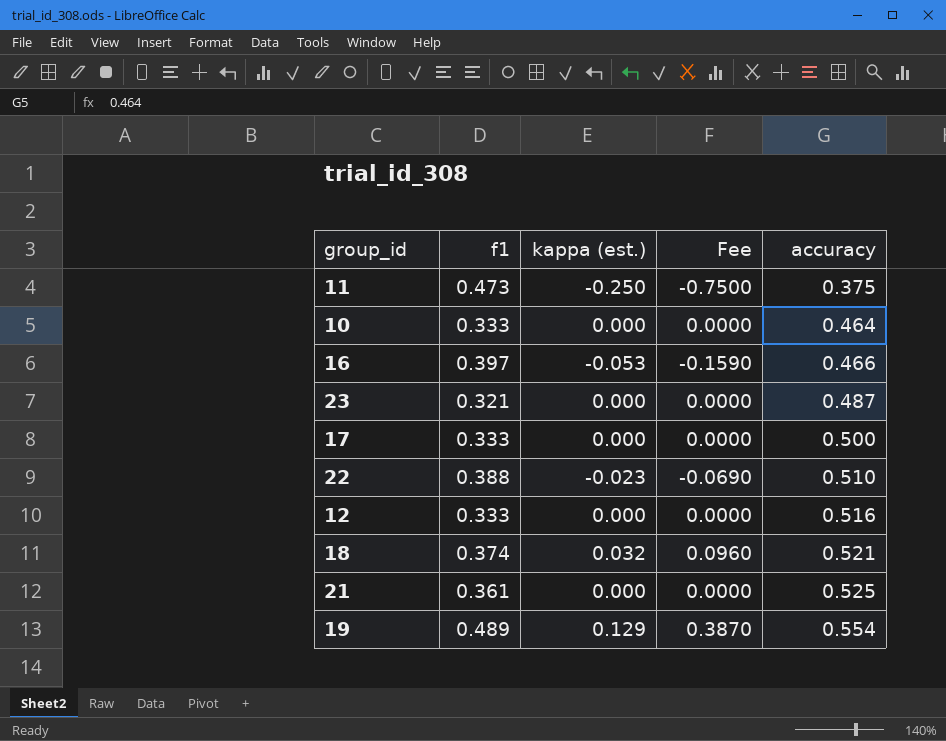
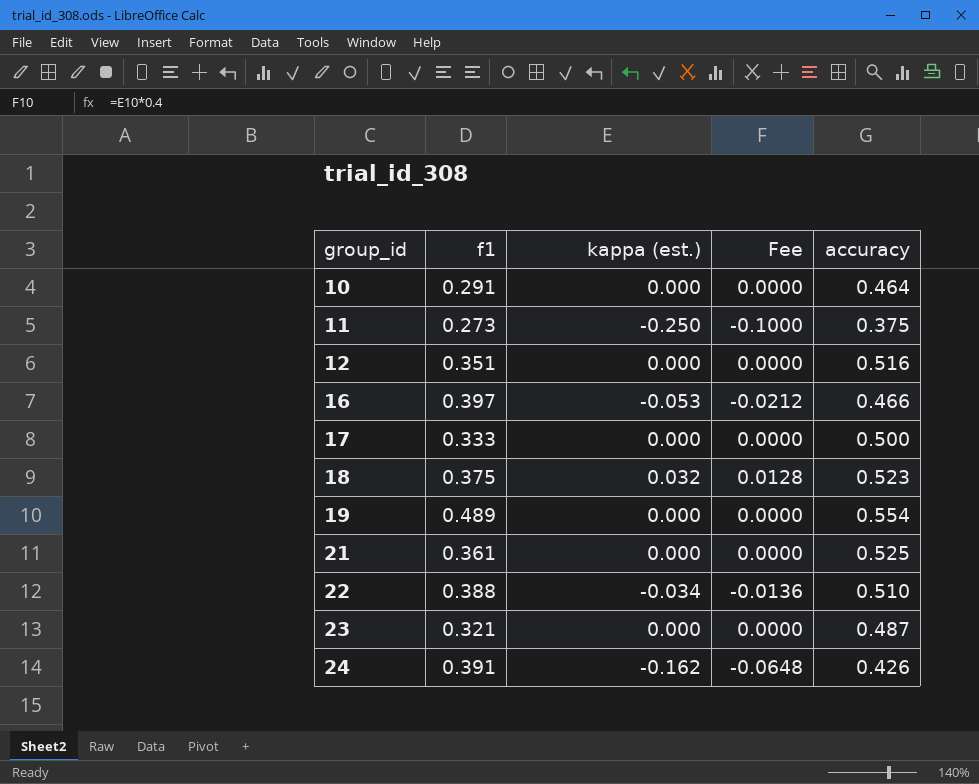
row order: accuracy ascending -> group_id ascending
column Fee | formula: [kappa (est.)] * 3 -> [kappa (est.)] * 0.4
10 | f1: 0.333 -> 0.291
11 | f1: 0.473 -> 0.273
12 | f1: 0.333 -> 0.351
18 | f1: 0.374 -> 0.375
18 | accuracy: 0.521 -> 0.523
19 | kappa (est.): 0.129 -> 0.000
22 | kappa (est.): -0.023 -> -0.034
row 24: none -> 0.391 | -0.162 | -0.0648 | 0.426

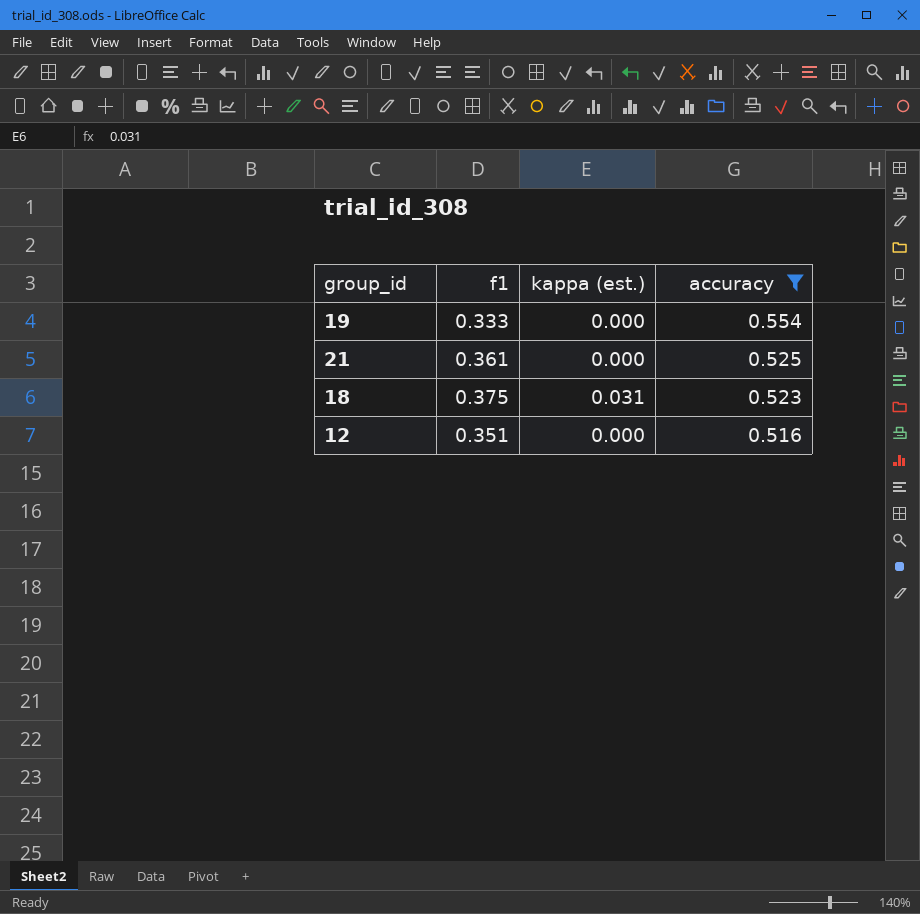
filter: none -> accuracy >= 0.516
row order: group_id ascending -> accuracy descending
column Fee | formula: [kappa (est.)] * 0.4 -> none
19 | f1: 0.489 -> 0.333
18 | kappa (est.): 0.032 -> 0.031

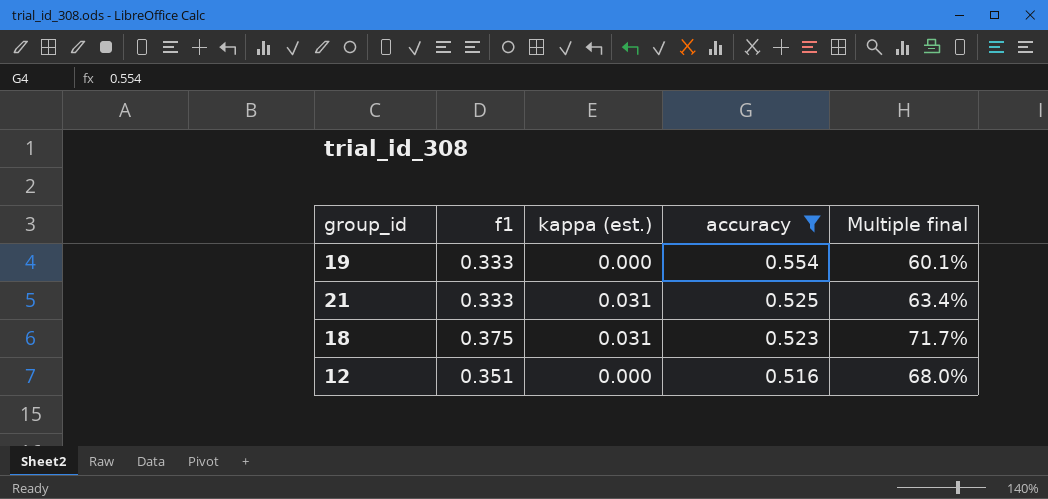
column Multiple final | formula: none -> [f1] / [accuracy]
21 | f1: 0.361 -> 0.333
21 | kappa (est.): 0.000 -> 0.031

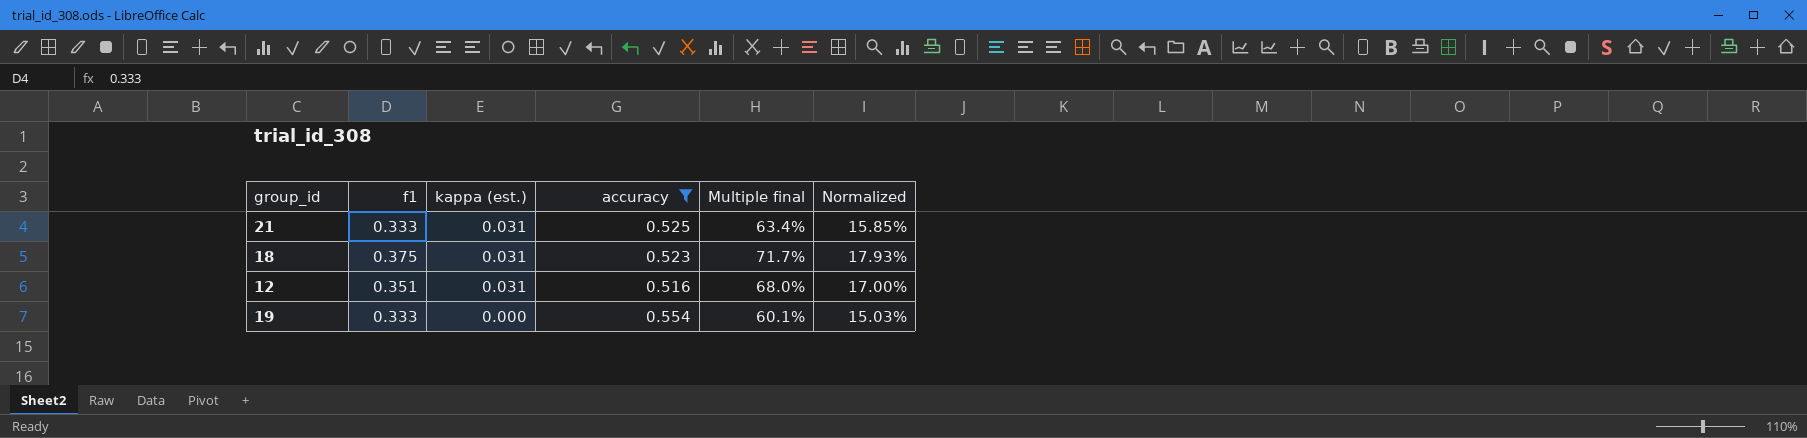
row order: accuracy descending -> kappa (est.) descending
column Normalized | formula: none -> [Multiple final] * 0.25
12 | kappa (est.): 0.000 -> 0.031

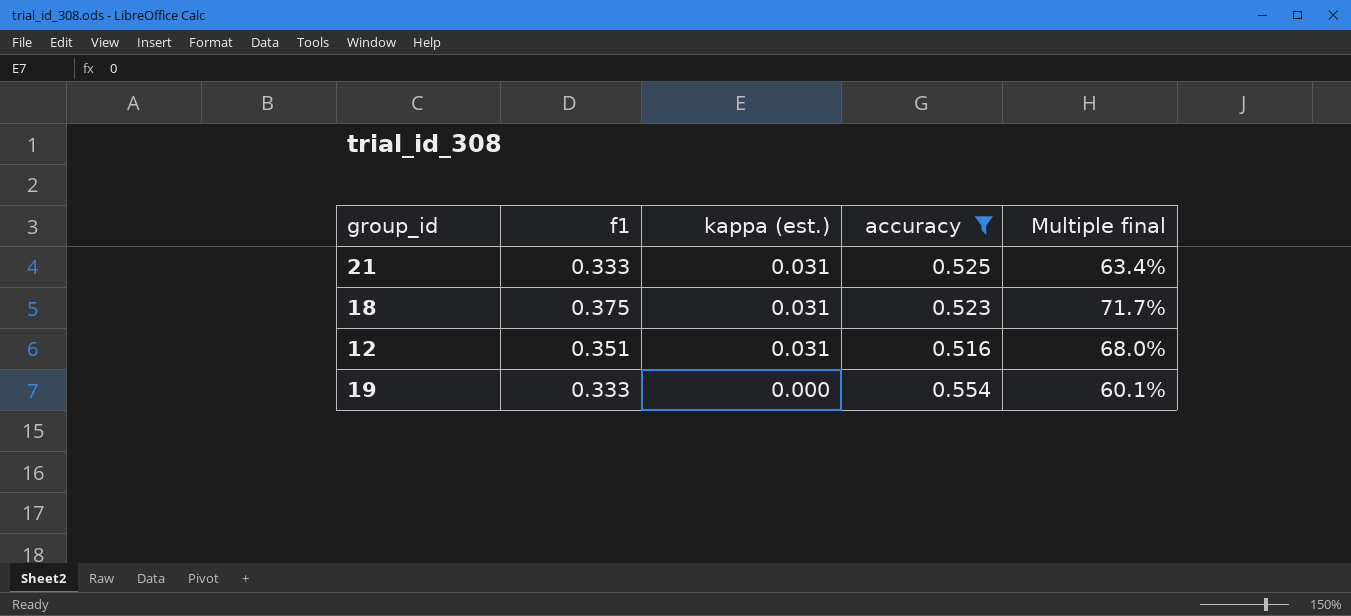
column Normalized | formula: [Multiple final] * 0.25 -> none

